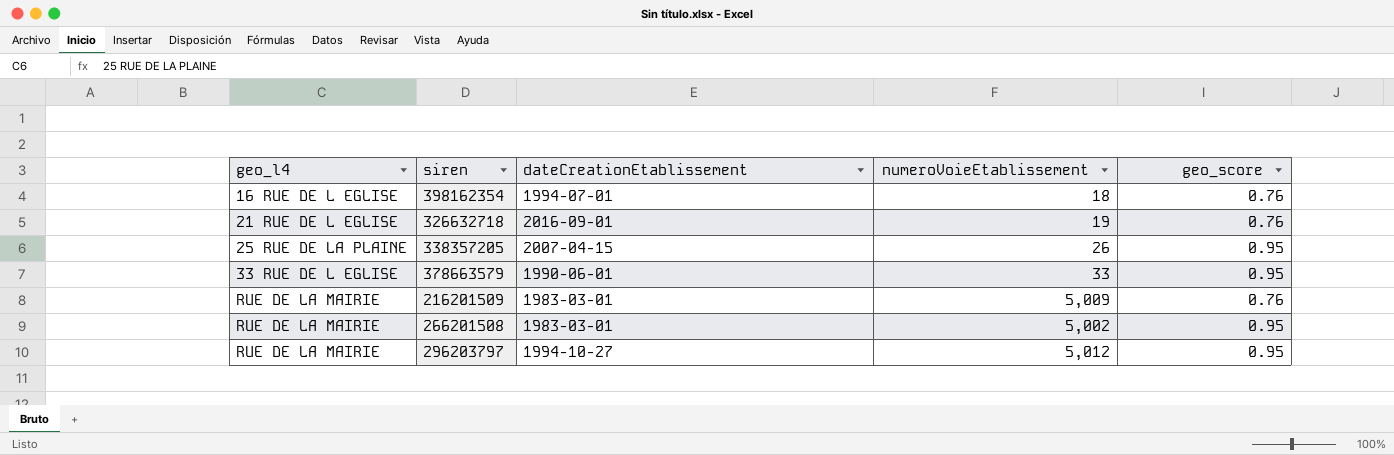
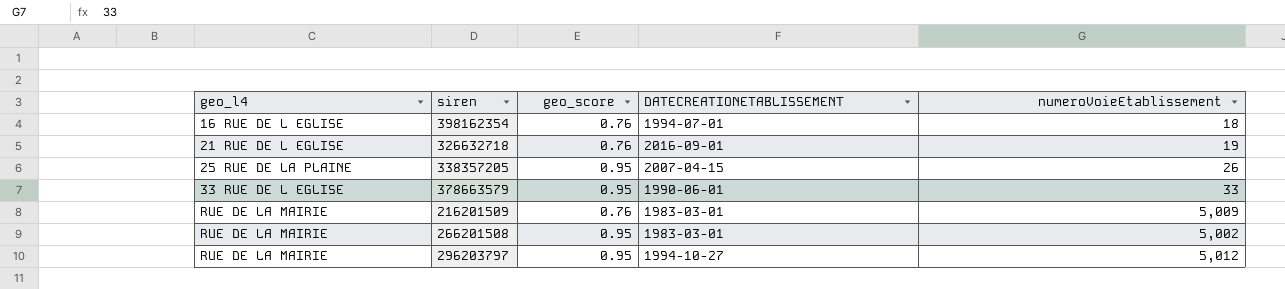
column geo_score | position: 5 -> 3
column name: dateCreationEtablissement -> DATECREATIONETABLISSEMENT

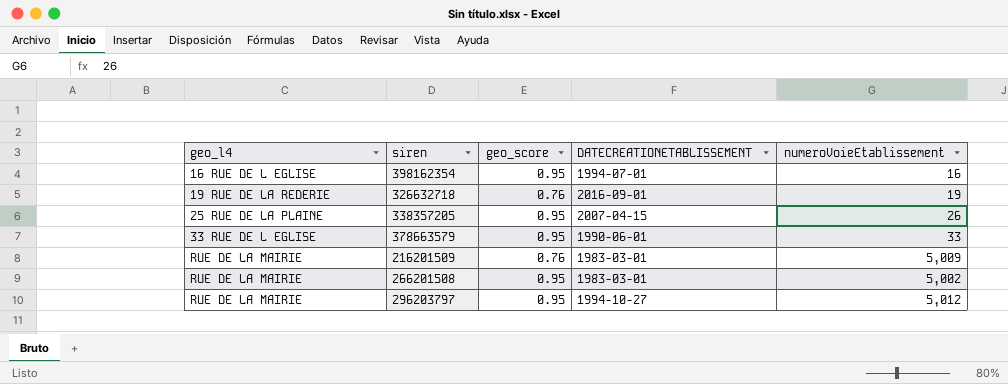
398162354 | geo_score: 0.76 -> 0.95
398162354 | numeroVoieEtablissement: 18 -> 16
326632718 | geo_l4: 21 RUE DE L EGLISE -> 19 RUE DE LA REDERIE

